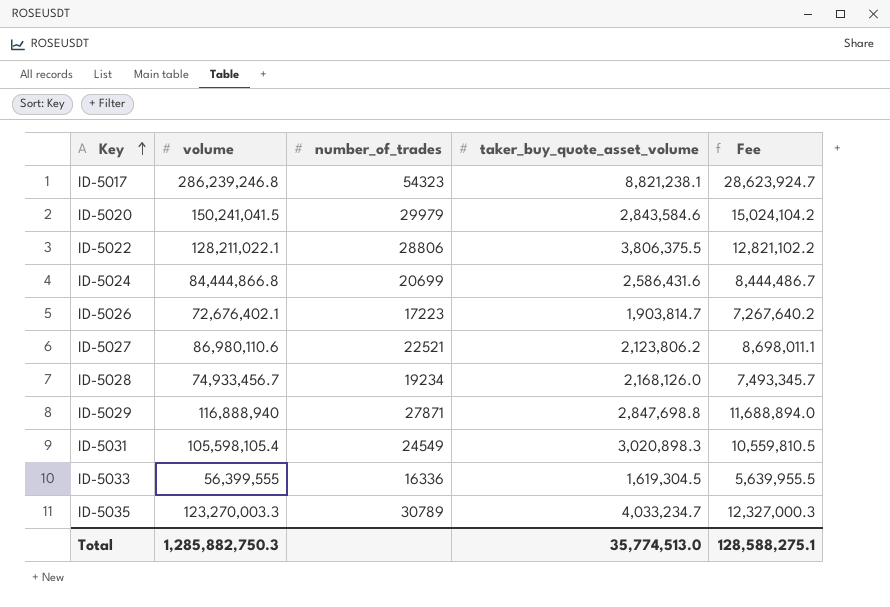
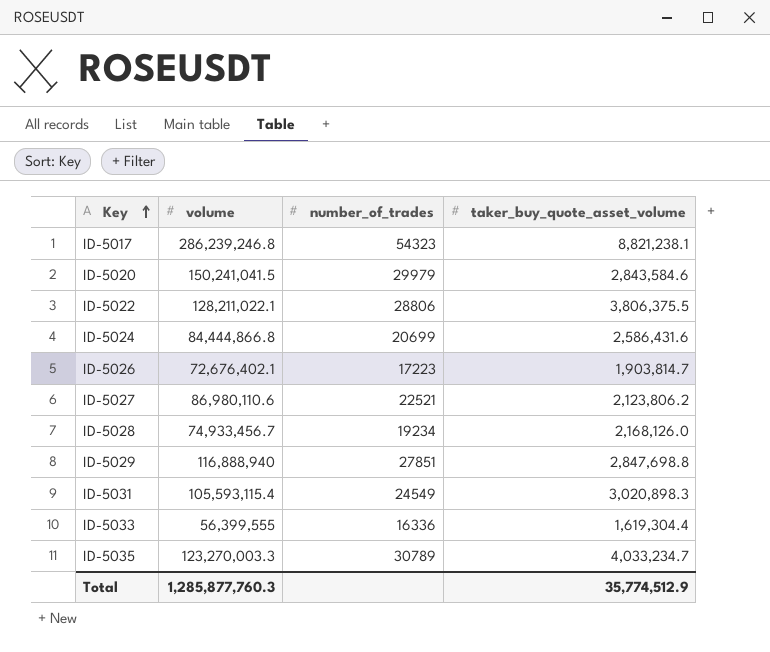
column Fee | formula: [volume] * 0.1 -> none
ID-5029 | number_of_trades: 27871 -> 27851
ID-5031 | volume: 105,598,105.4 -> 105,593,115.4
ID-5033 | taker_buy_quote_asset_volume: 1,619,304.5 -> 1,619,304.4
Total | volume: 1,285,882,750.3 -> 1,285,877,760.3
Total | taker_buy_quote_asset_volume: 35,774,513.0 -> 35,774,512.9

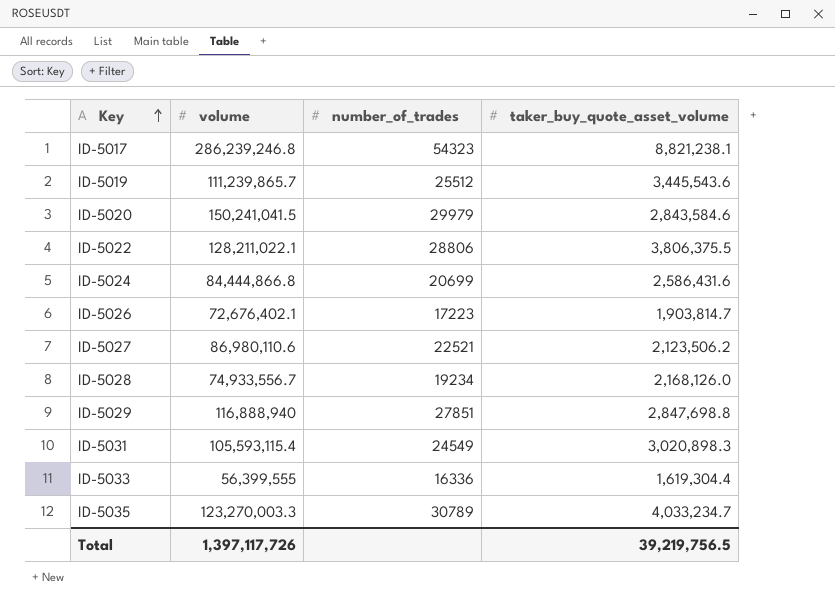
row ID-5019: none -> 111,239,865.7 | 25512 | 3,445,543.6
ID-5027 | taker_buy_quote_asset_volume: 2,123,806.2 -> 2,123,506.2
ID-5028 | volume: 74,933,456.7 -> 74,933,556.7
Total | volume: 1,285,877,760.3 -> 1,397,117,726
Total | taker_buy_quote_asset_volume: 35,774,512.9 -> 39,219,756.5

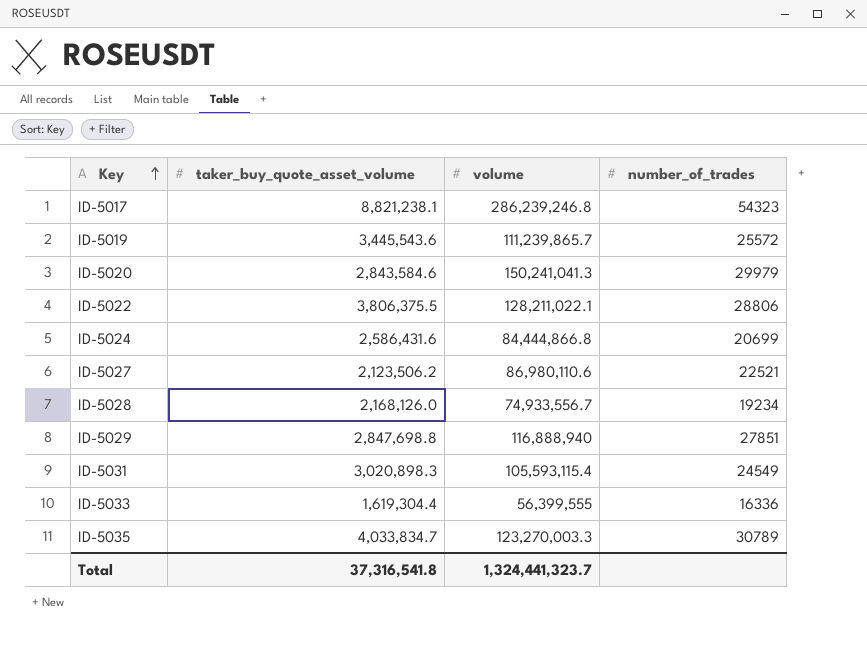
column taker_buy_quote_asset_volume | position: 4 -> 2
row ID-5026: 72,676,402.1 | 17223 | 1,903,814.7 -> none
ID-5019 | number_of_trades: 25512 -> 25572
ID-5020 | volume: 150,241,041.5 -> 150,241,041.3
ID-5035 | taker_buy_quote_asset_volume: 4,033,234.7 -> 4,033,834.7
Total | taker_buy_quote_asset_volume: 39,219,756.5 -> 37,316,541.8
Total | volume: 1,397,117,726 -> 1,324,441,323.7

